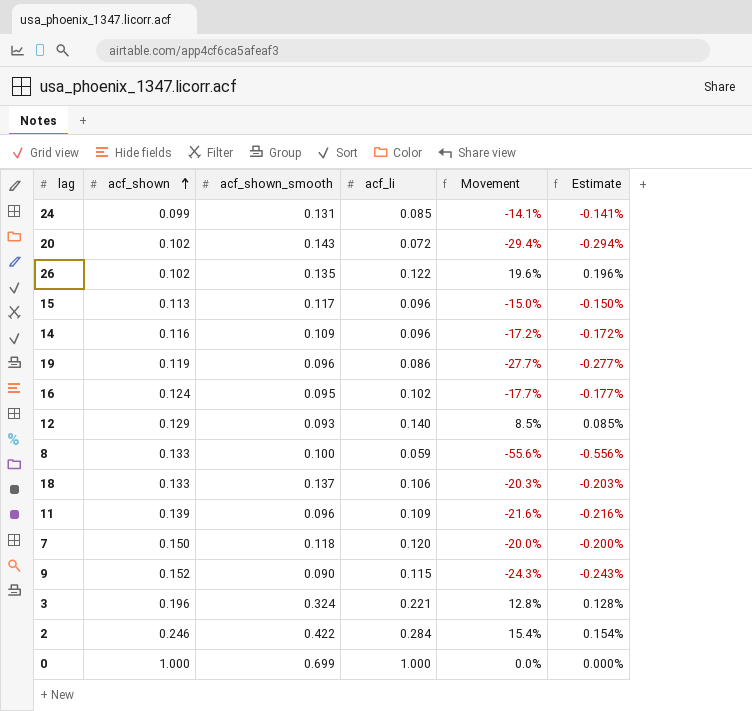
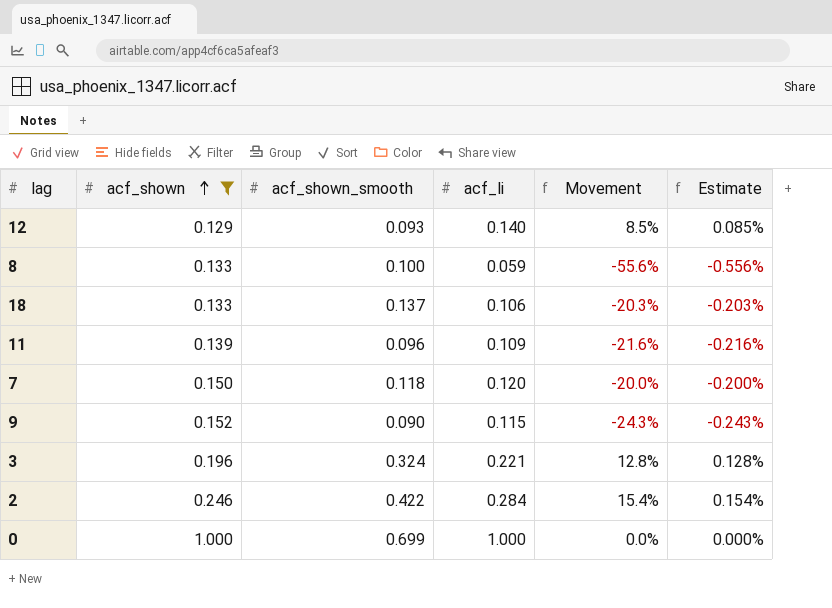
filter: none -> acf_shown >= 0.129

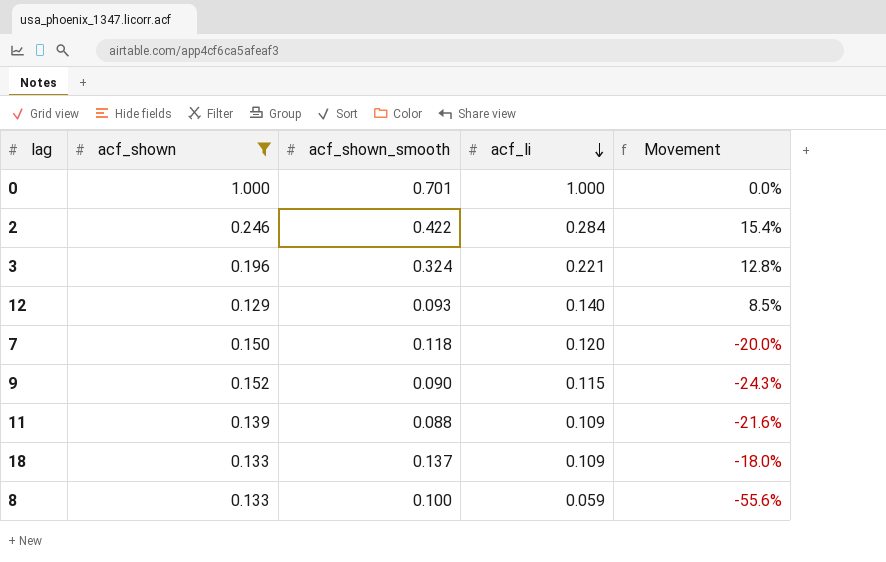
row order: acf_shown ascending -> acf_li descending
column Estimate | formula: [Movement] * 0.01 -> none
0 | acf_shown_smooth: 0.699 -> 0.701
11 | acf_shown_smooth: 0.096 -> 0.088
18 | acf_li: 0.106 -> 0.109
18 | Movement: -20.3% -> -18.0%

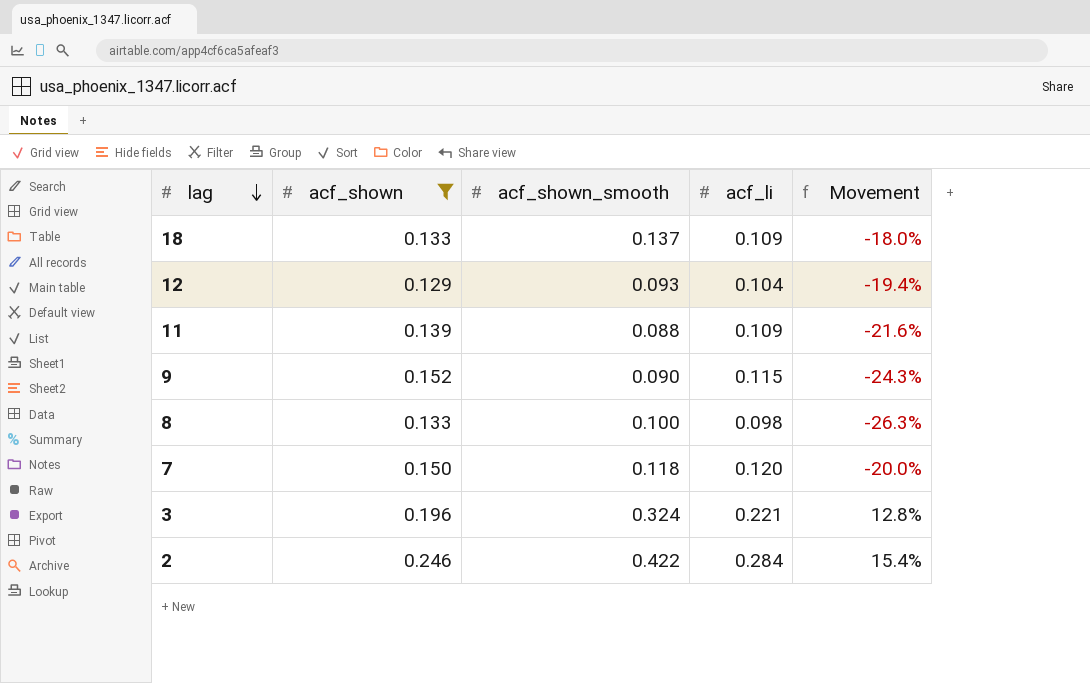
row order: acf_li descending -> lag descending
row 0: 1.000 | 0.701 | 1.000 | 0.0% -> none
12 | acf_li: 0.140 -> 0.104
12 | Movement: 8.5% -> -19.4%
8 | acf_li: 0.059 -> 0.098
8 | Movement: -55.6% -> -26.3%

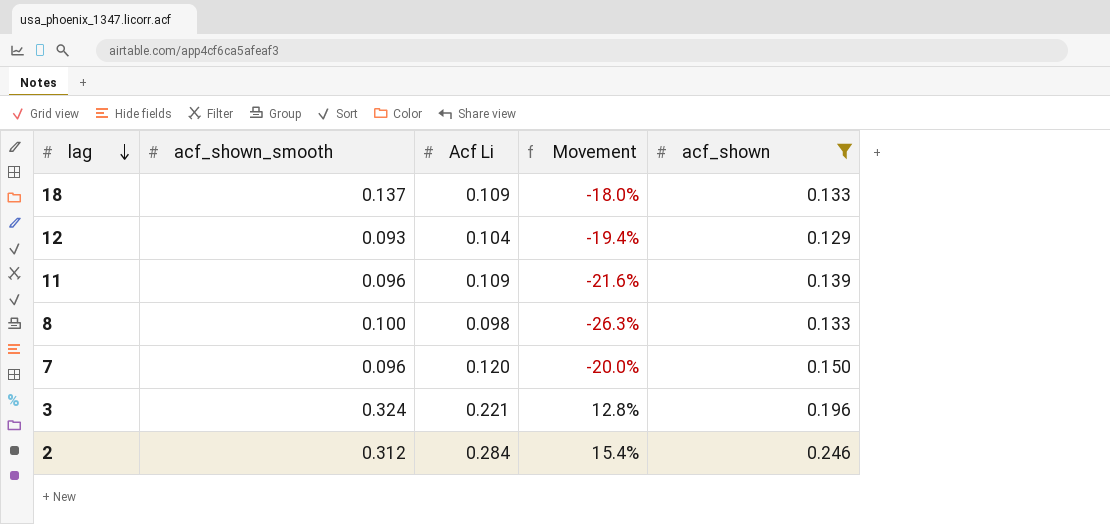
column name: acf_li -> Acf Li
column acf_shown | position: 2 -> 5
row 9: 0.152 | 0.090 | 0.115 | -24.3% -> none
11 | acf_shown_smooth: 0.088 -> 0.096
7 | acf_shown_smooth: 0.118 -> 0.096
2 | acf_shown_smooth: 0.422 -> 0.312

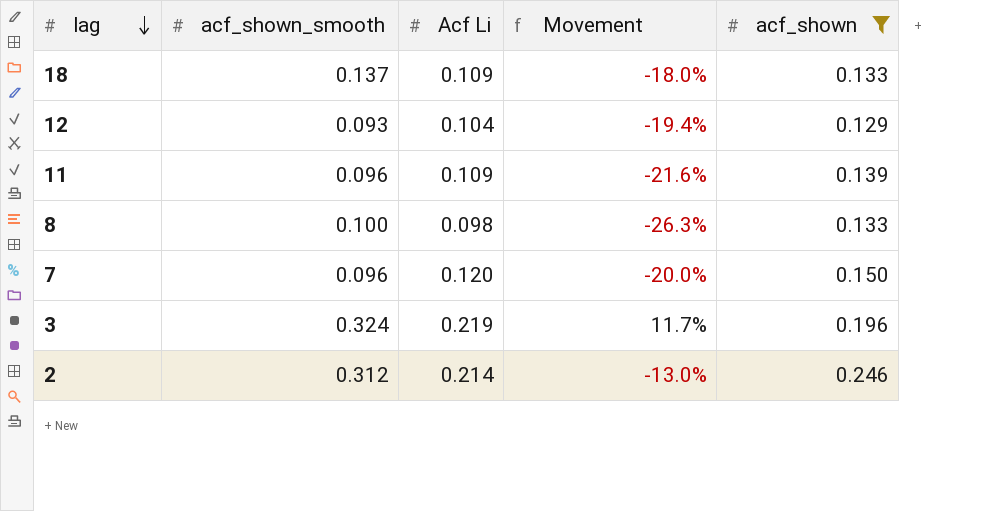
3 | Acf Li: 0.221 -> 0.219
3 | Movement: 12.8% -> 11.7%
2 | Acf Li: 0.284 -> 0.214
2 | Movement: 15.4% -> -13.0%

